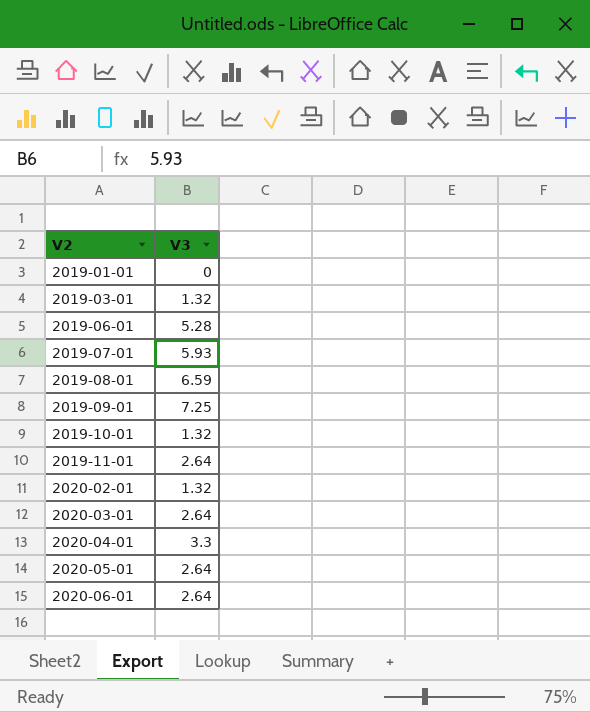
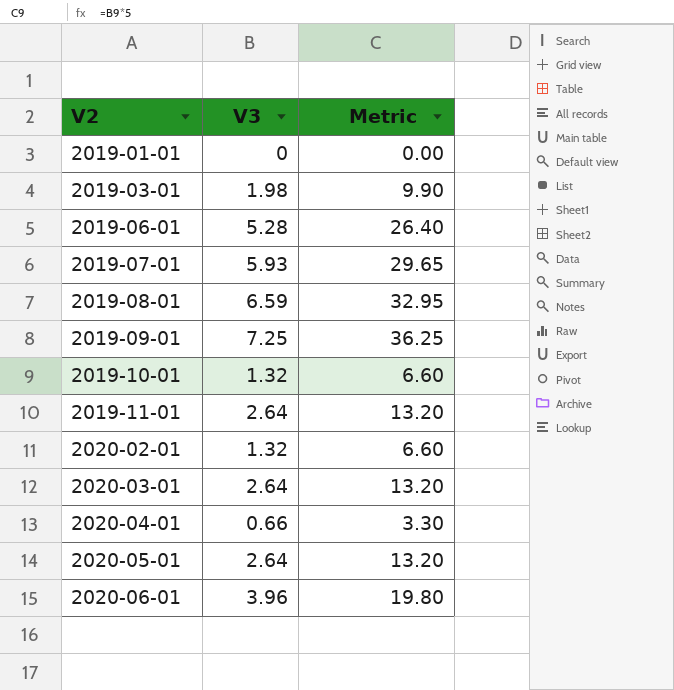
column Metric | formula: none -> [V3] * 5
2019-03-01 | V3: 1.32 -> 1.98
2020-04-01 | V3: 3.3 -> 0.66
2020-06-01 | V3: 2.64 -> 3.96

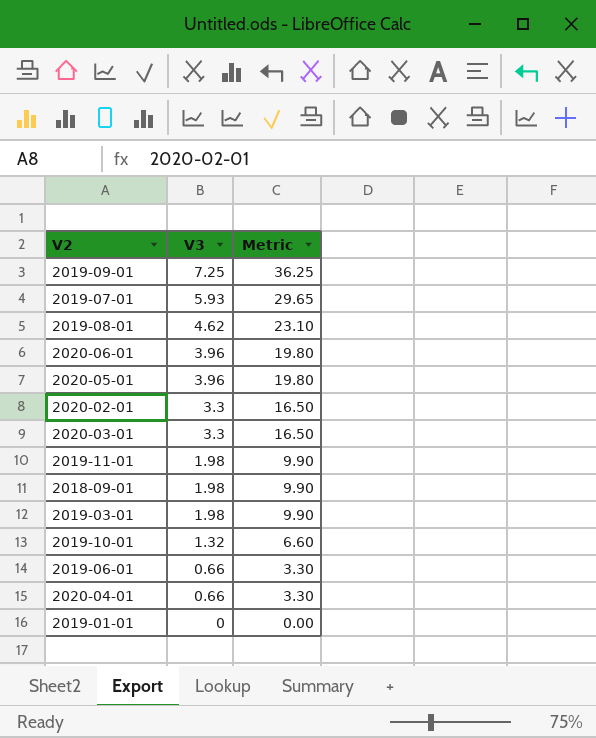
row order: V2 ascending -> V3 descending
2019-08-01 | V3: 6.59 -> 4.62
2019-08-01 | Metric: 32.95 -> 23.10
2020-05-01 | V3: 2.64 -> 3.96
2020-05-01 | Metric: 13.20 -> 19.80
2020-02-01 | V3: 1.32 -> 3.3
2020-02-01 | Metric: 6.60 -> 16.50
2020-03-01 | V3: 2.64 -> 3.3
2020-03-01 | Metric: 13.20 -> 16.50
2019-11-01 | V3: 2.64 -> 1.98
2019-11-01 | Metric: 13.20 -> 9.90
row 2018-09-01: none -> 1.98 | 9.90
2019-06-01 | V3: 5.28 -> 0.66
2019-06-01 | Metric: 26.40 -> 3.30

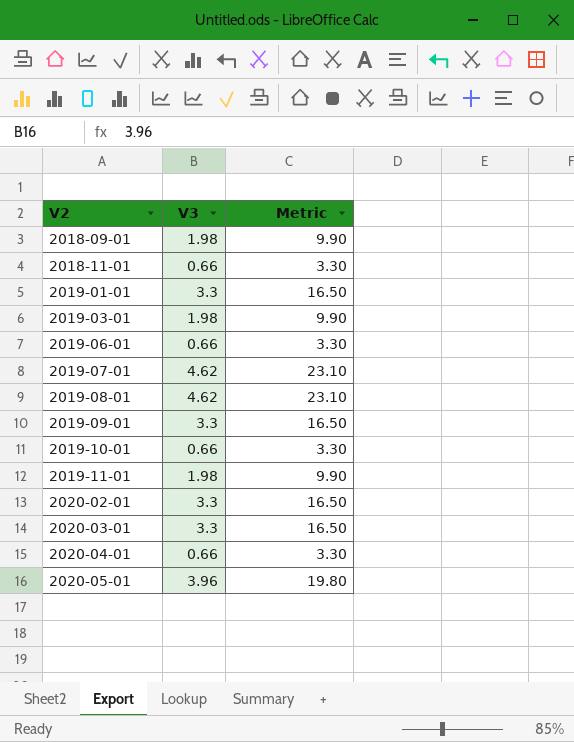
row order: V3 descending -> V2 ascending
row 2020-06-01: 3.96 | 19.80 -> none
row 2018-11-01: none -> 0.66 | 3.30
2019-01-01 | V3: 0 -> 3.3
2019-01-01 | Metric: 0.00 -> 16.50
2019-07-01 | V3: 5.93 -> 4.62
2019-07-01 | Metric: 29.65 -> 23.10
2019-09-01 | V3: 7.25 -> 3.3
2019-09-01 | Metric: 36.25 -> 16.50
2019-10-01 | V3: 1.32 -> 0.66
2019-10-01 | Metric: 6.60 -> 3.30

